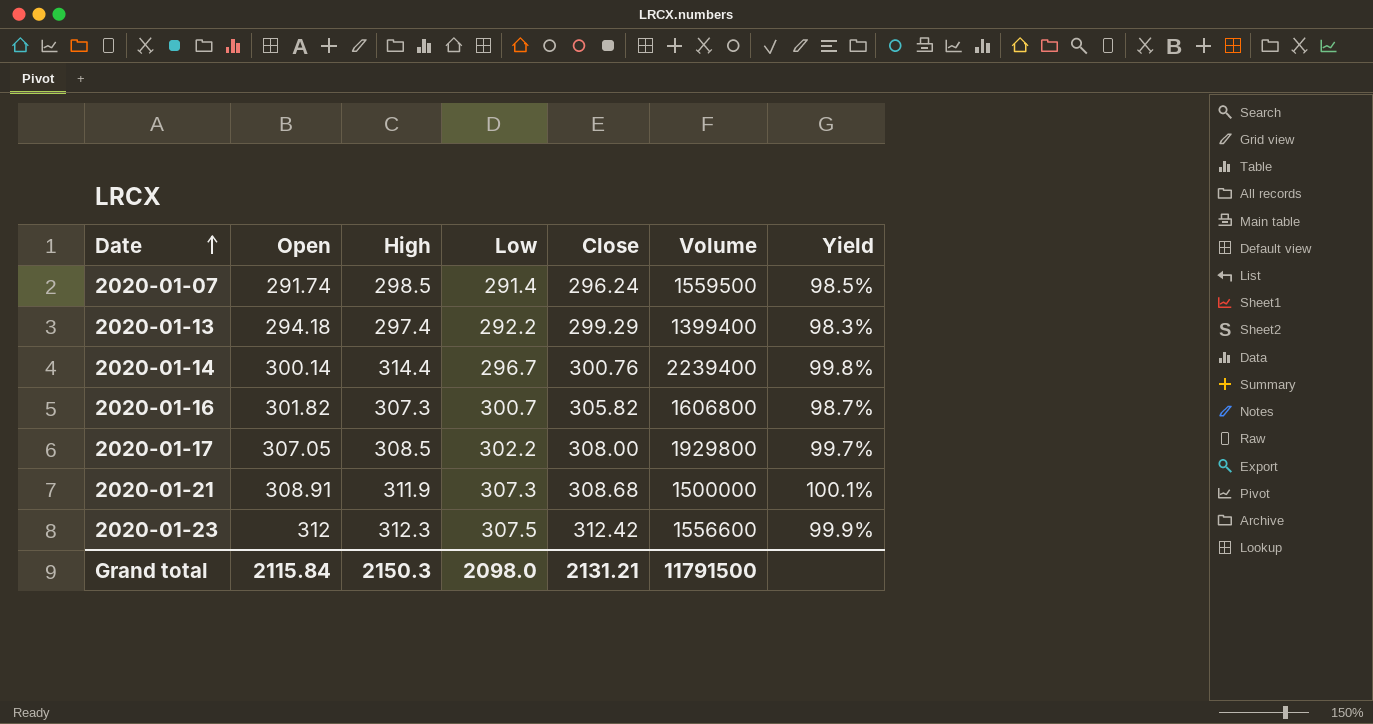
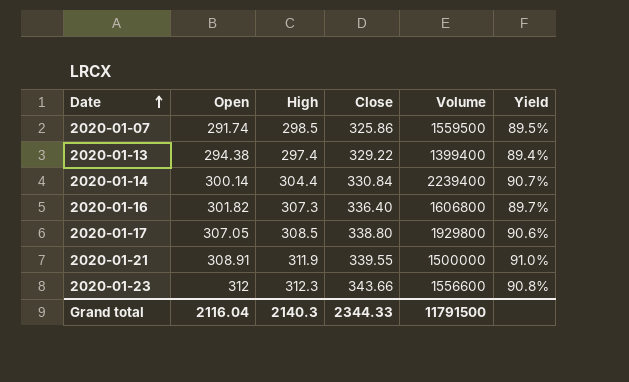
column Low | position: 4 -> none
2020-01-07 | Close: 296.24 -> 325.86
2020-01-07 | Yield: 98.5% -> 89.5%
2020-01-13 | Open: 294.18 -> 294.38
2020-01-13 | Close: 299.29 -> 329.22
2020-01-13 | Yield: 98.3% -> 89.4%
2020-01-14 | High: 314.4 -> 304.4
2020-01-14 | Close: 300.76 -> 330.84
2020-01-14 | Yield: 99.8% -> 90.7%
2020-01-16 | Close: 305.82 -> 336.40
2020-01-16 | Yield: 98.7% -> 89.7%
2020-01-17 | Close: 308.00 -> 338.80
2020-01-17 | Yield: 99.7% -> 90.6%
2020-01-21 | Close: 308.68 -> 339.55
2020-01-21 | Yield: 100.1% -> 91.0%
2020-01-23 | Close: 312.42 -> 343.66
2020-01-23 | Yield: 99.9% -> 90.8%
Grand total | Open: 2115.84 -> 2116.04
Grand total | High: 2150.3 -> 2140.3
Grand total | Close: 2131.21 -> 2344.33

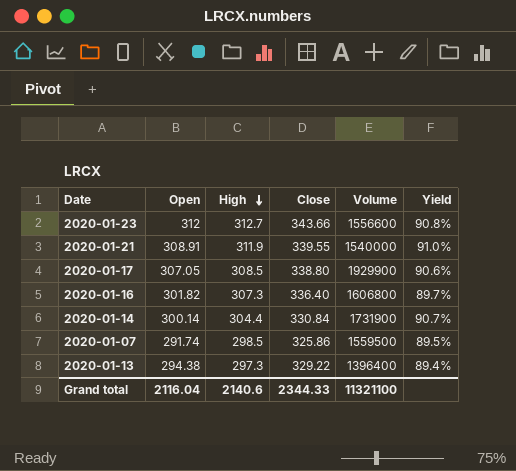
row order: Date ascending -> High descending
2020-01-23 | High: 312.3 -> 312.7
2020-01-21 | Volume: 1500000 -> 1540000
2020-01-17 | Volume: 1929800 -> 1929900
2020-01-14 | Volume: 2239400 -> 1731900
2020-01-13 | High: 297.4 -> 297.3
2020-01-13 | Volume: 1399400 -> 1396400
Grand total | High: 2140.3 -> 2140.6
Grand total | Volume: 11791500 -> 11321100

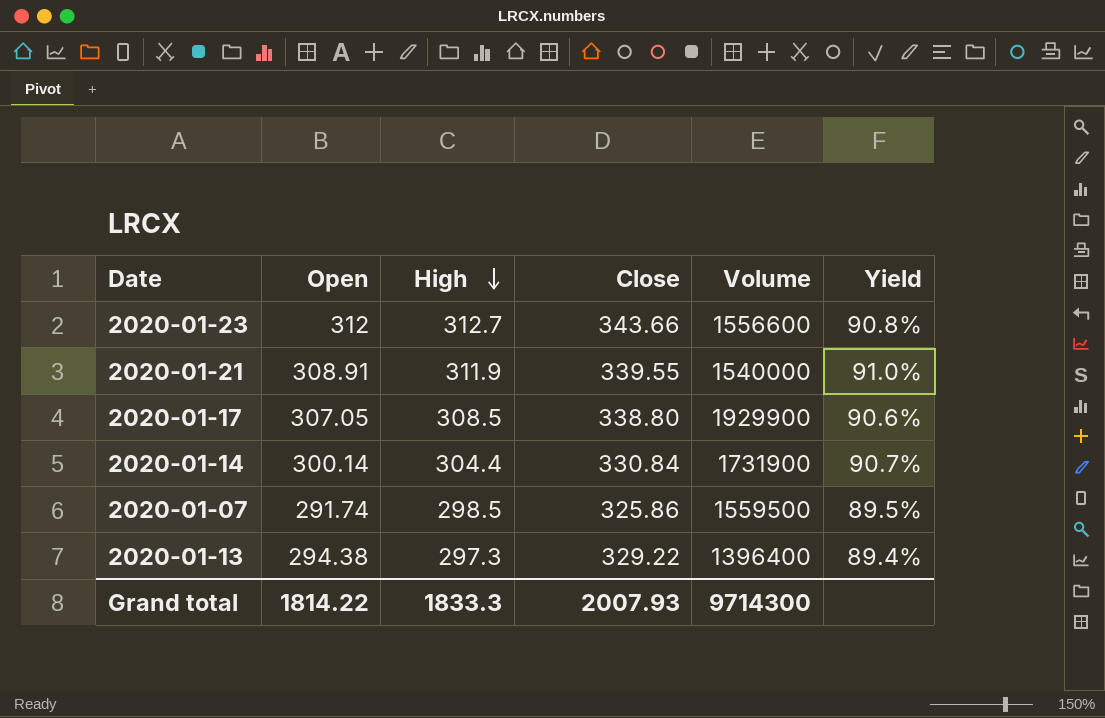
row 2020-01-16: 301.82 | 307.3 | 336.40 | 1606800 | 89.7% -> none
Grand total | Open: 2116.04 -> 1814.22
Grand total | High: 2140.6 -> 1833.3
Grand total | Close: 2344.33 -> 2007.93
Grand total | Volume: 11321100 -> 9714300

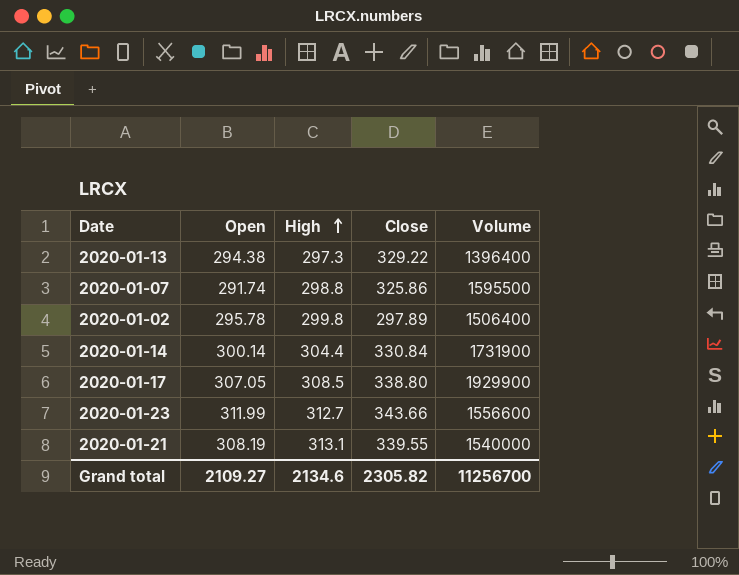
row order: High descending -> High ascending
column Yield | formula: [Open] / [Close] -> none
2020-01-07 | High: 298.5 -> 298.8
2020-01-07 | Volume: 1559500 -> 1595500
row 2020-01-02: none -> 295.78 | 299.8 | 297.89 | 1506400
2020-01-23 | Open: 312 -> 311.99
2020-01-21 | Open: 308.91 -> 308.19
2020-01-21 | High: 311.9 -> 313.1
Grand total | Open: 1814.22 -> 2109.27
Grand total | High: 1833.3 -> 2134.6
Grand total | Close: 2007.93 -> 2305.82
Grand total | Volume: 9714300 -> 11256700

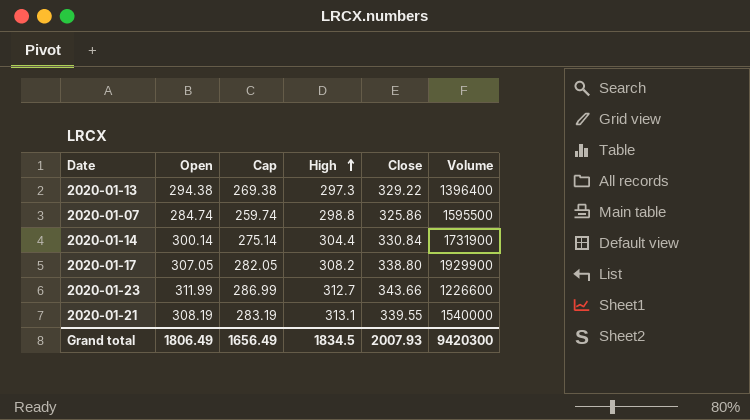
column Cap | formula: none -> [Open] - 25
row 2020-01-02: 295.78 | 299.8 | 297.89 | 1506400 -> none
2020-01-07 | Open: 291.74 -> 284.74
2020-01-17 | High: 308.5 -> 308.2
2020-01-23 | Volume: 1556600 -> 1226600
Grand total | Open: 2109.27 -> 1806.49
Grand total | High: 2134.6 -> 1834.5
Grand total | Close: 2305.82 -> 2007.93
Grand total | Volume: 11256700 -> 9420300

